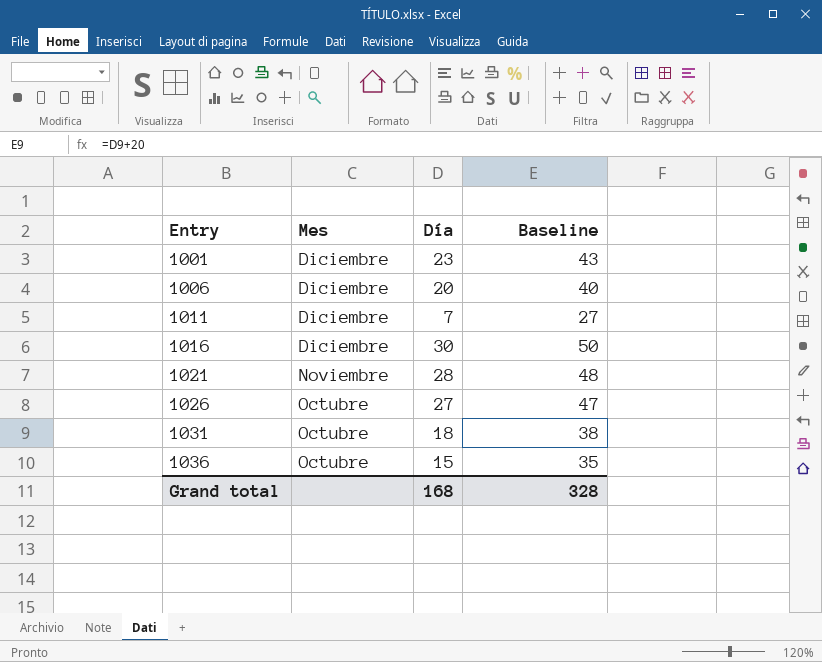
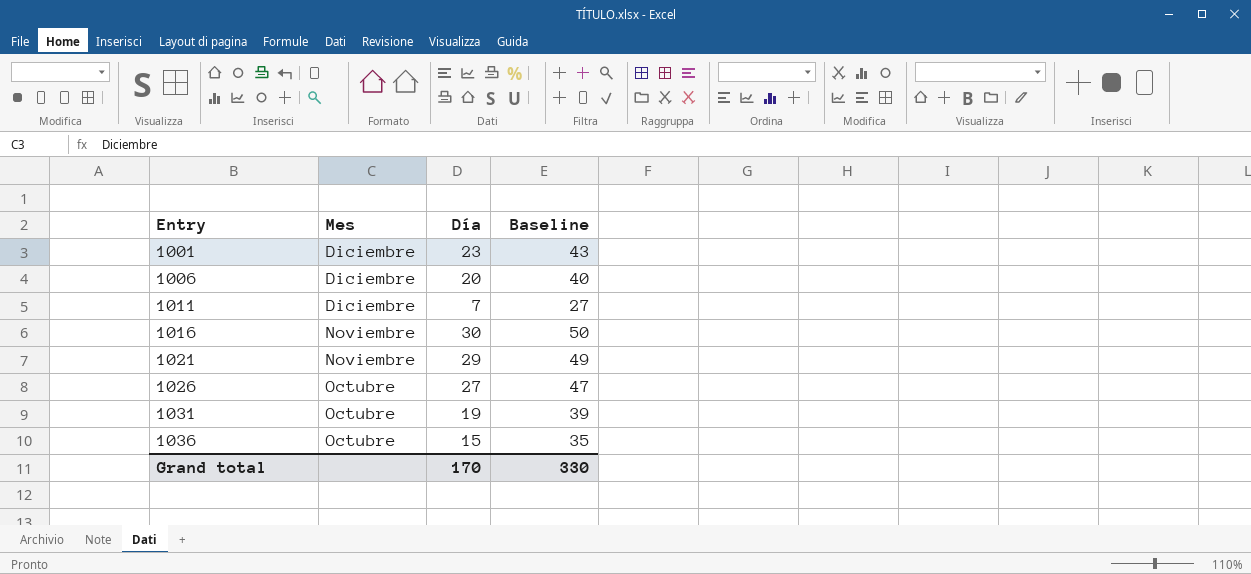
1016 | Mes: Diciembre -> Noviembre
1021 | Día: 28 -> 29
1021 | Baseline: 48 -> 49
1031 | Día: 18 -> 19
1031 | Baseline: 38 -> 39
Grand total | Día: 168 -> 170
Grand total | Baseline: 328 -> 330

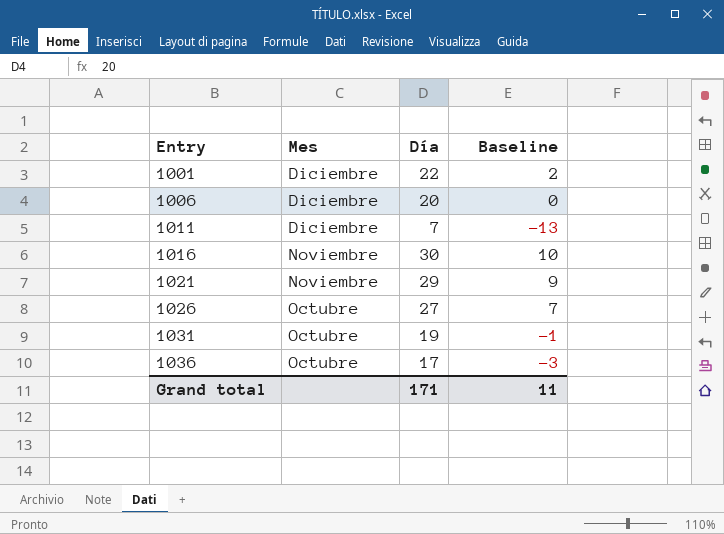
column Baseline | formula: [Día] + 20 -> [Día] - 20
1001 | Día: 23 -> 22
1036 | Día: 15 -> 17
Grand total | Día: 170 -> 171
Grand total | Baseline: 330 -> 11

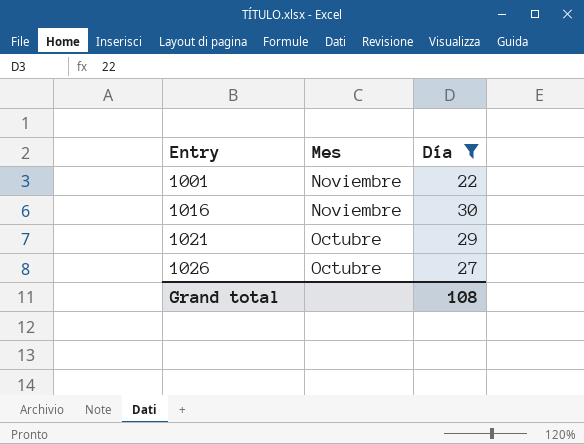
filter: none -> Día >= 22
column Baseline | formula: [Día] - 20 -> none
1001 | Mes: Diciembre -> Noviembre
1021 | Mes: Noviembre -> Octubre
Grand total | Día: 171 -> 108

